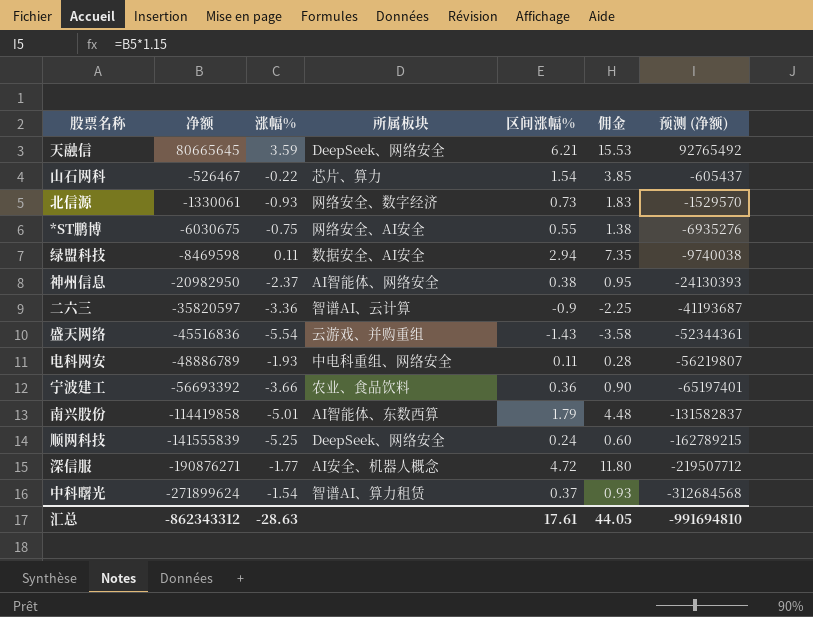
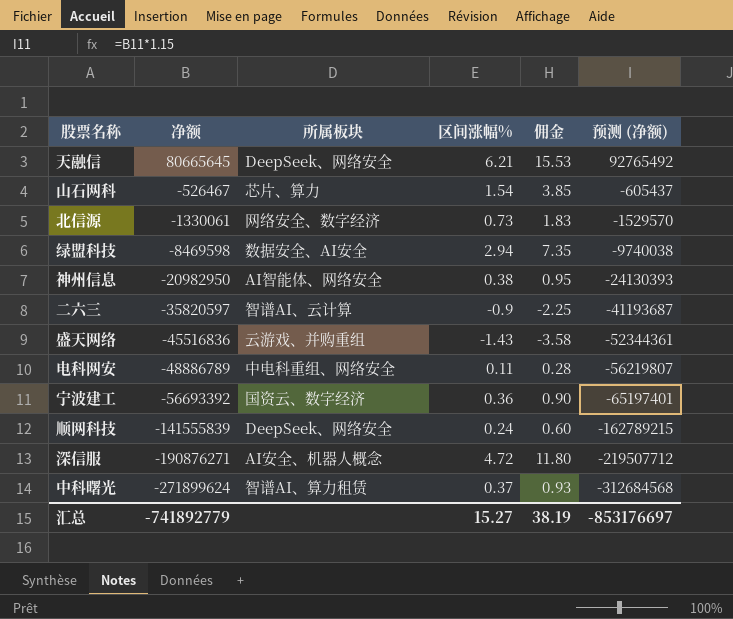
column 涨幅% | position: 3 -> none
row *ST鹏博: -6030675 | -0.75 | 网络安全、AI安全 | 0.55 | 1.38 | -6935276 -> none
row 南兴股份: -114419858 | -5.01 | AI智能体、东数西算 | 1.79 | 4.48 | -131582837 -> none
宁波建工 | 所属板块: 农业、食品饮料 -> 国资云、数字经济
汇总 | 净额: -862343312 -> -741892779
汇总 | 区间涨幅%: 17.61 -> 15.27
汇总 | 佣金: 44.05 -> 38.19
汇总 | 预测 (净额): -991694810 -> -853176697

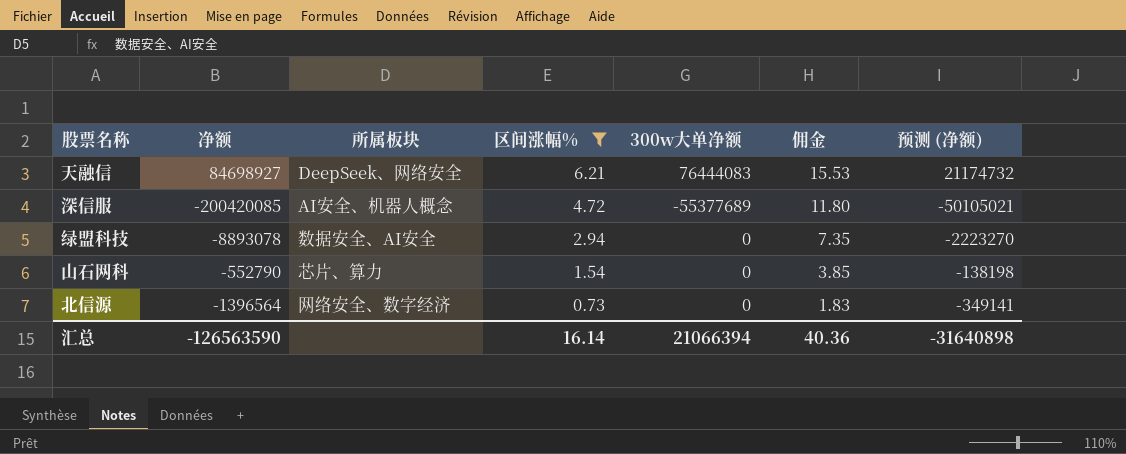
filter: none -> 区间涨幅% >= 0.73
row order: 净额 descending -> 区间涨幅% descending
column 300w大单净额 | position: none -> 5
column 预测 (净额) | formula: [净额] * 1.15 -> [净额] * 0.25
天融信 | 净额: 80665645 -> 84698927
深信服 | 净额: -190876271 -> -200420085
绿盟科技 | 净额: -8469598 -> -8893078
山石网科 | 净额: -526467 -> -552790
北信源 | 净额: -1330061 -> -1396564
汇总 | 净额: -741892779 -> -126563590
汇总 | 区间涨幅%: 15.27 -> 16.14
汇总 | 佣金: 38.19 -> 40.36
汇总 | 预测 (净额): -853176697 -> -31640898

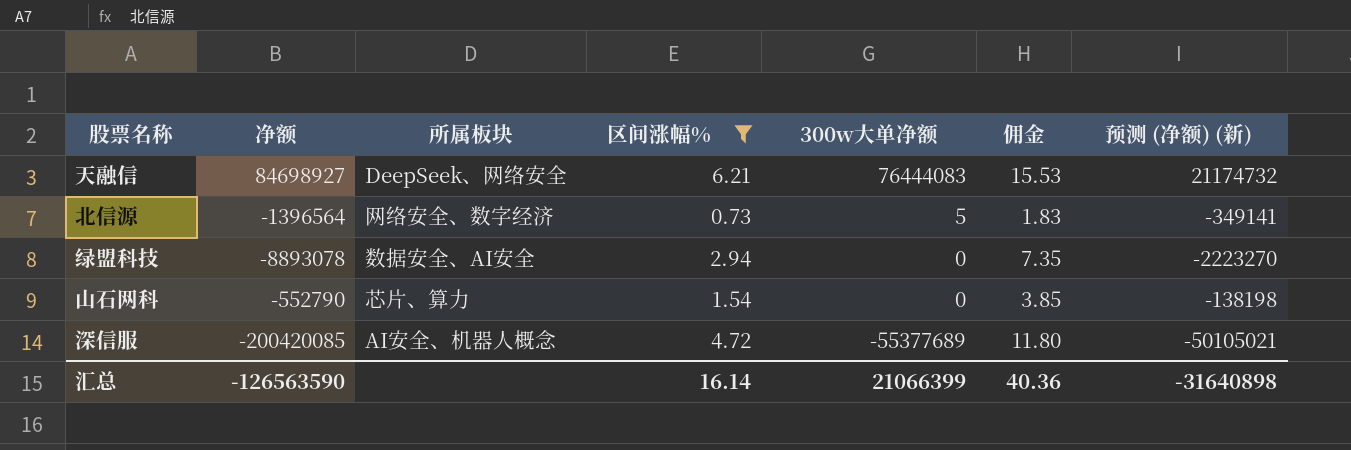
row order: 区间涨幅% descending -> 300w大单净额 descending
column name: 预测 (净额) -> 预测 (净额) (新)
北信源 | 300w大单净额: 0 -> 5
汇总 | 300w大单净额: 21066394 -> 21066399

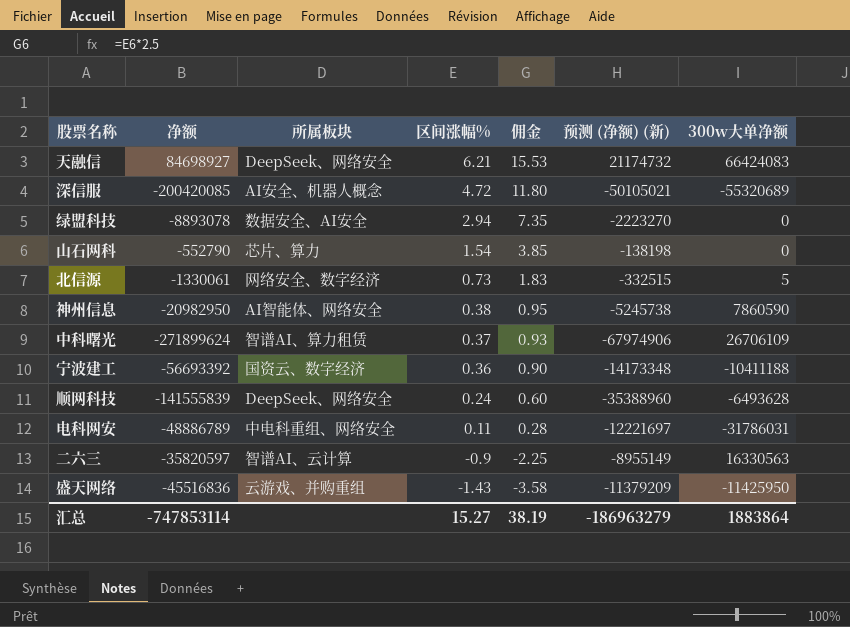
filter: 区间涨幅% >= 0.73 -> none
row order: 300w大单净额 descending -> 区间涨幅% descending
column 300w大单净额 | position: 5 -> 7
天融信 | 300w大单净额: 76444083 -> 66424083
深信服 | 300w大单净额: -55377689 -> -55320689
北信源 | 净额: -1396564 -> -1330061
北信源 | 预测 (净额) (新): -349141 -> -332515
汇总 | 净额: -126563590 -> -747853114
汇总 | 区间涨幅%: 16.14 -> 15.27
汇总 | 佣金: 40.36 -> 38.19
汇总 | 预测 (净额) (新): -31640898 -> -186963279
汇总 | 300w大单净额: 21066399 -> 1883864

